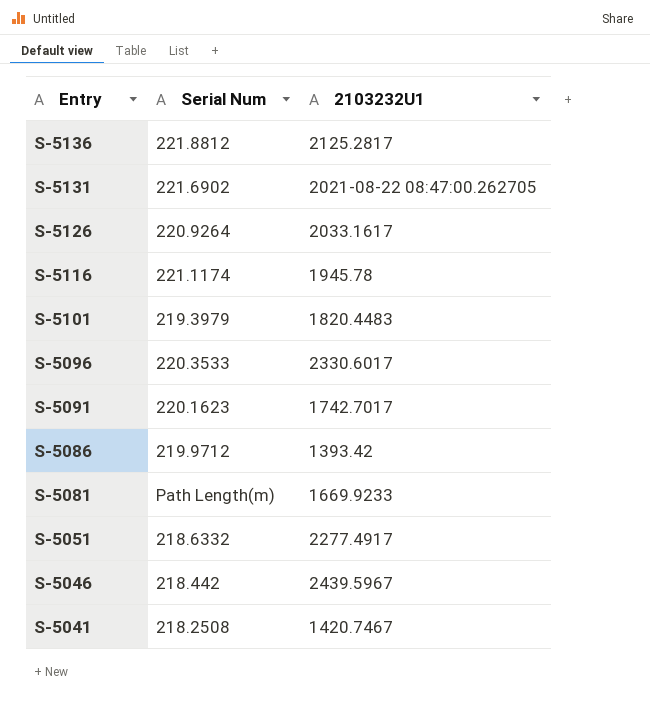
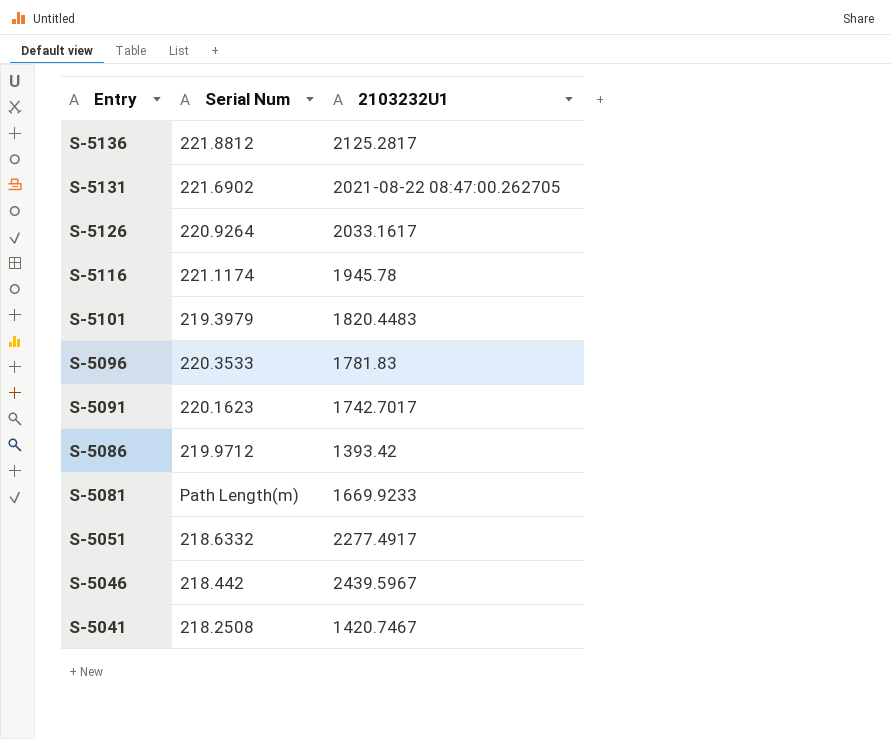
S-5096 | 2103232U1: 2330.6017 -> 1781.83

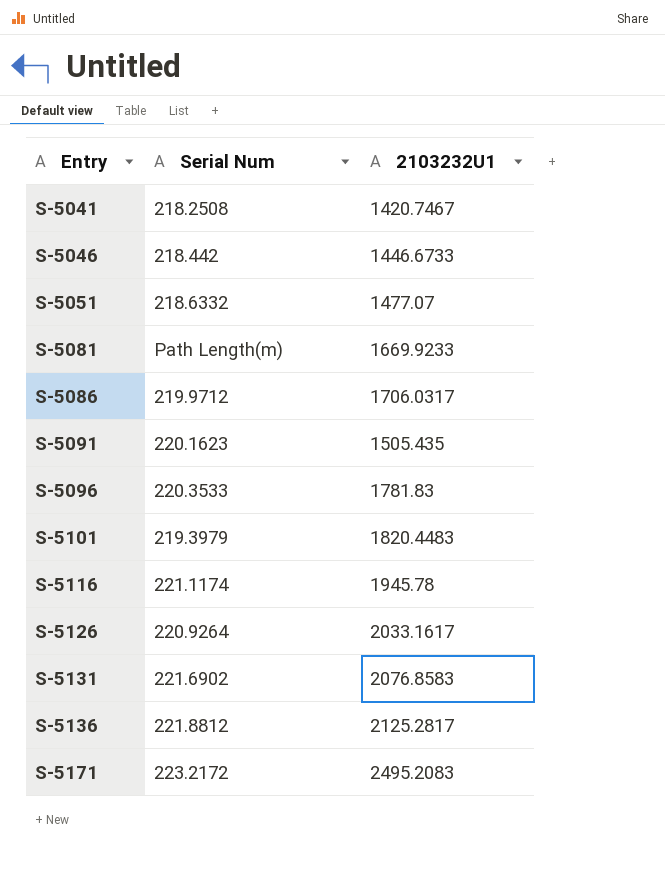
row order: Entry descending -> Entry ascending
S-5046 | 2103232U1: 2439.5967 -> 1446.6733
S-5051 | 2103232U1: 2277.4917 -> 1477.07
S-5086 | 2103232U1: 1393.42 -> 1706.0317
S-5091 | 2103232U1: 1742.7017 -> 1505.435
S-5131 | 2103232U1: 2021-08-22 08:47:00.262705 -> 2076.8583
row S-5171: none -> 223.2172 | 2495.2083

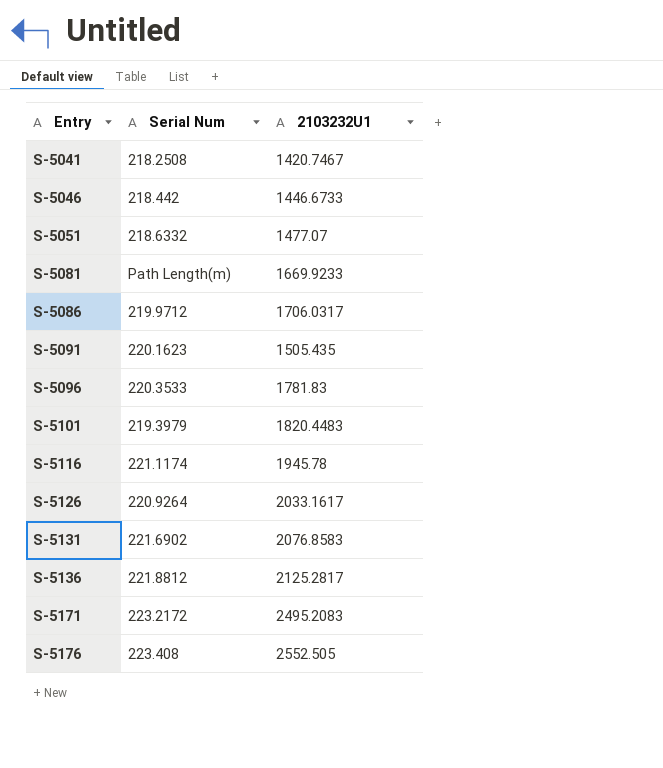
row S-5176: none -> 223.408 | 2552.505

